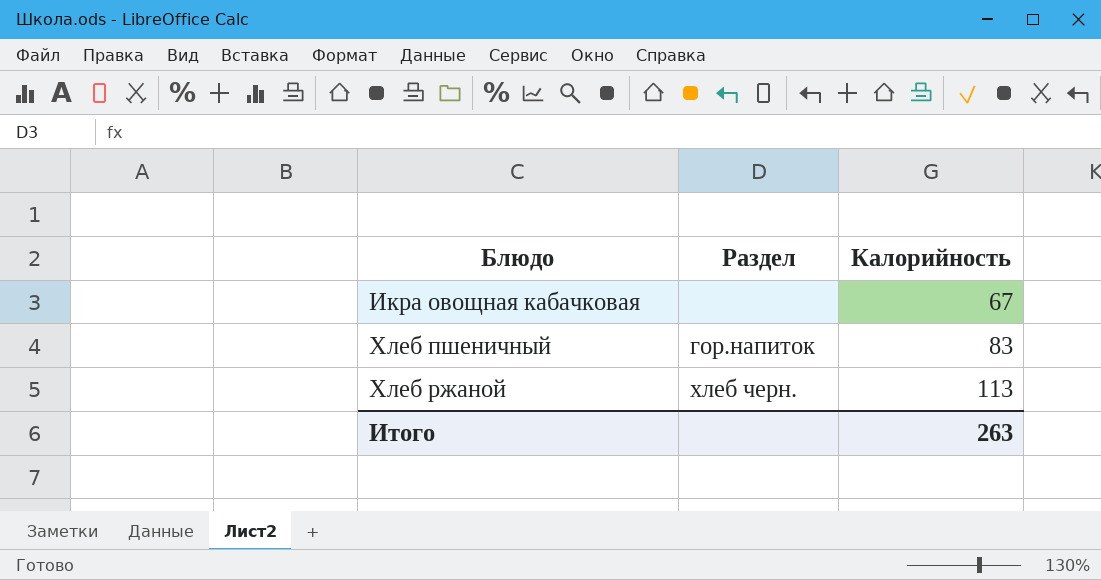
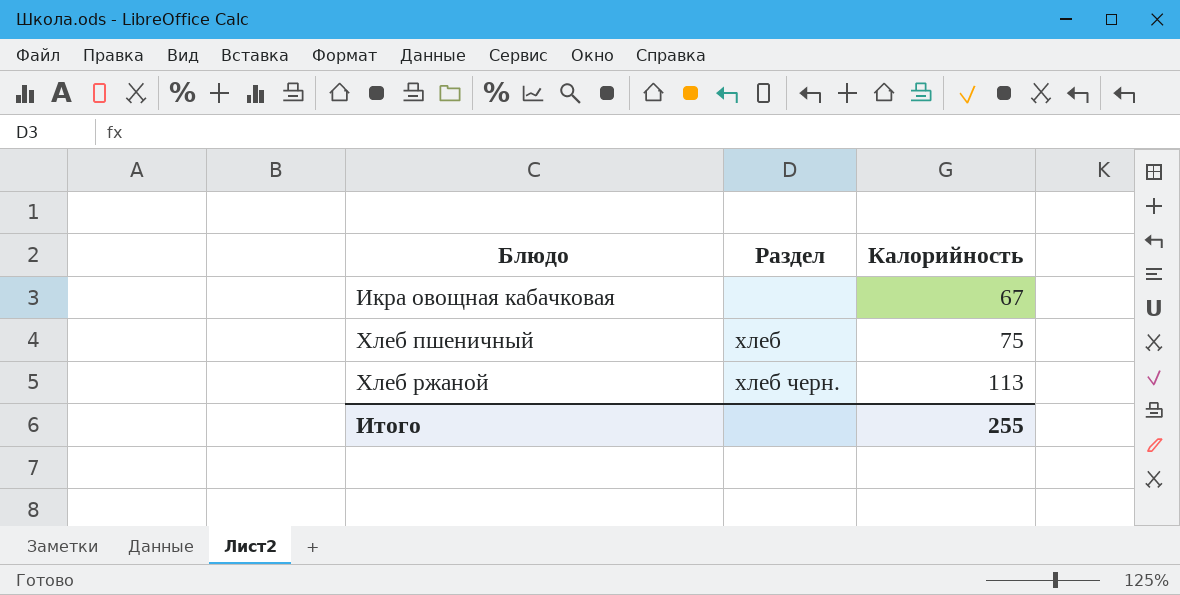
Хлеб пшеничный | Раздел: гор.напиток -> хлеб
Хлеб пшеничный | Калорийность: 83 -> 75
Итого | Калорийность: 263 -> 255

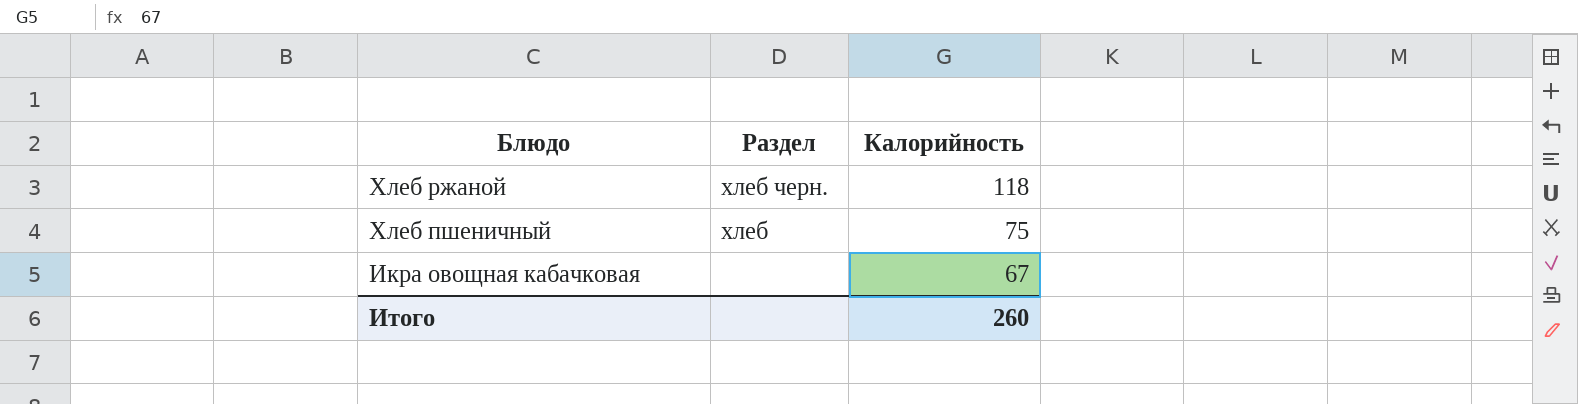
row order: Блюдо ascending -> Блюдо descending
Хлеб ржаной | Калорийность: 113 -> 118
Итого | Калорийность: 255 -> 260

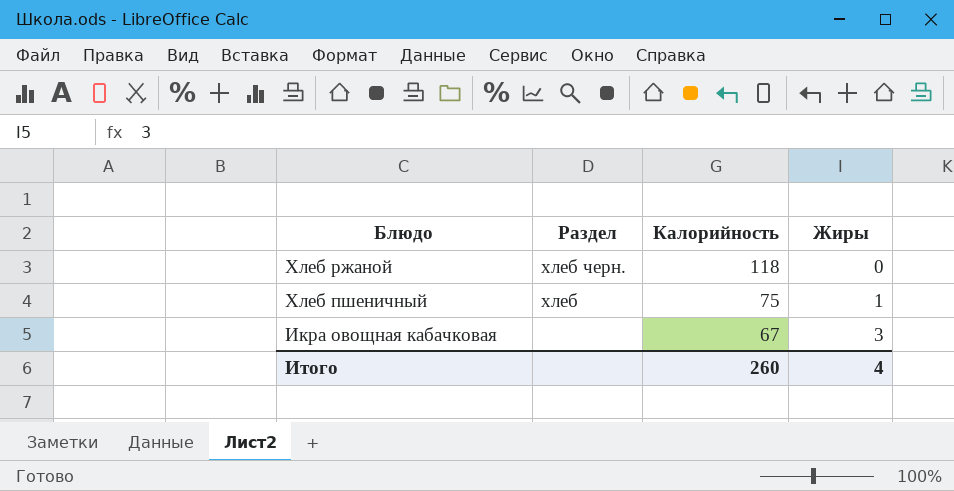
column Жиры | position: none -> 4

